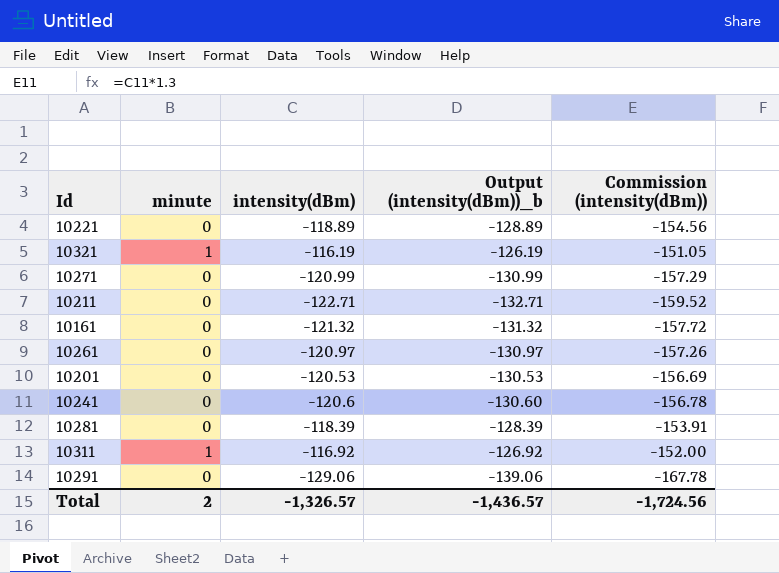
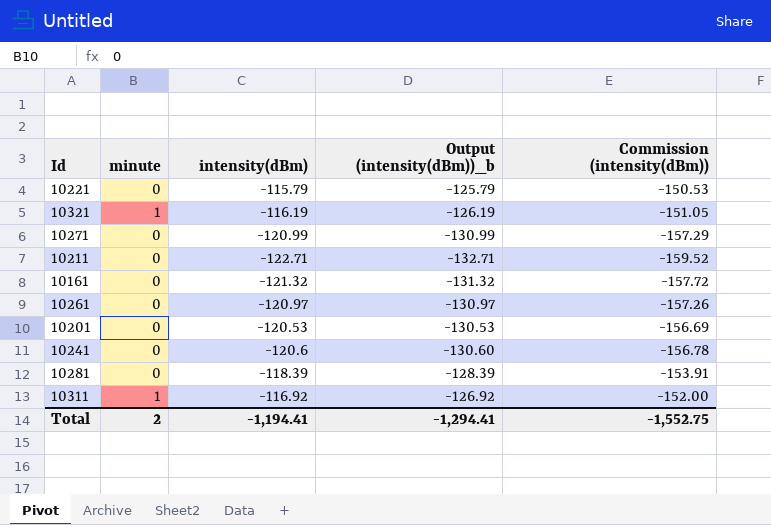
row 10291: 0 | -129.06 | -139.06 | -167.78 -> none
10221 | intensity(dBm): -118.89 -> -115.79
10221 | Output (intensity(dBm))_b: -128.89 -> -125.79
10221 | Commission (intensity(dBm)): -154.56 -> -150.53
Total | intensity(dBm): -1,326.57 -> -1,194.41
Total | Output (intensity(dBm))_b: -1,436.57 -> -1,294.41
Total | Commission (intensity(dBm)): -1,724.56 -> -1,552.75

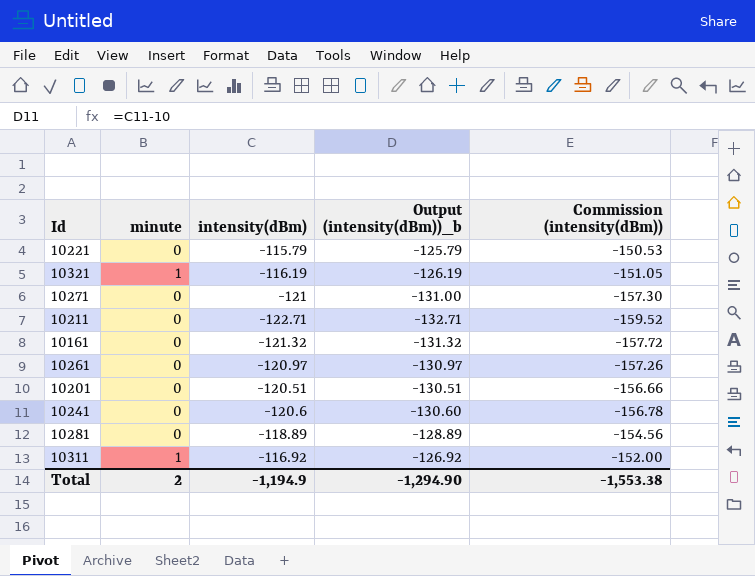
10271 | intensity(dBm): -120.99 -> -121
10271 | Output (intensity(dBm))_b: -130.99 -> -131.00
10271 | Commission (intensity(dBm)): -157.29 -> -157.30
10201 | intensity(dBm): -120.53 -> -120.51
10201 | Output (intensity(dBm))_b: -130.53 -> -130.51
10201 | Commission (intensity(dBm)): -156.69 -> -156.66
10281 | intensity(dBm): -118.39 -> -118.89
10281 | Output (intensity(dBm))_b: -128.39 -> -128.89
10281 | Commission (intensity(dBm)): -153.91 -> -154.56
Total | intensity(dBm): -1,194.41 -> -1,194.9
Total | Output (intensity(dBm))_b: -1,294.41 -> -1,294.90
Total | Commission (intensity(dBm)): -1,552.75 -> -1,553.38

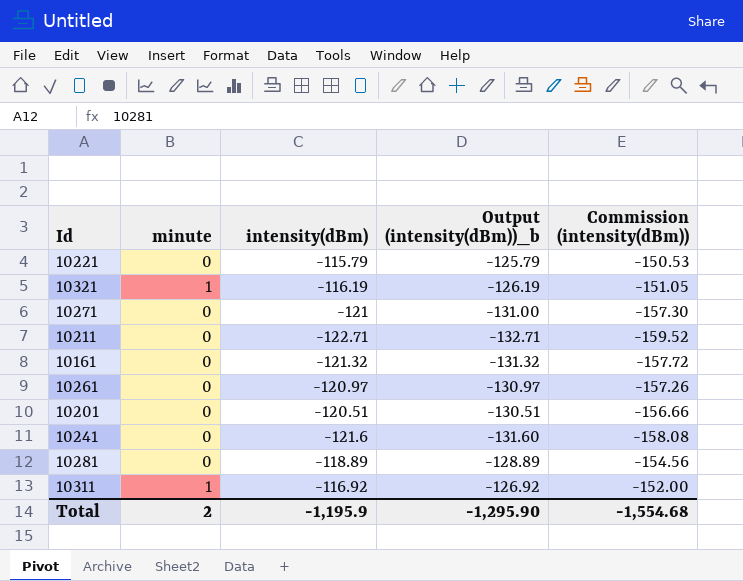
10241 | intensity(dBm): -120.6 -> -121.6
10241 | Output (intensity(dBm))_b: -130.60 -> -131.60
10241 | Commission (intensity(dBm)): -156.78 -> -158.08
Total | intensity(dBm): -1,194.9 -> -1,195.9
Total | Output (intensity(dBm))_b: -1,294.90 -> -1,295.90
Total | Commission (intensity(dBm)): -1,553.38 -> -1,554.68

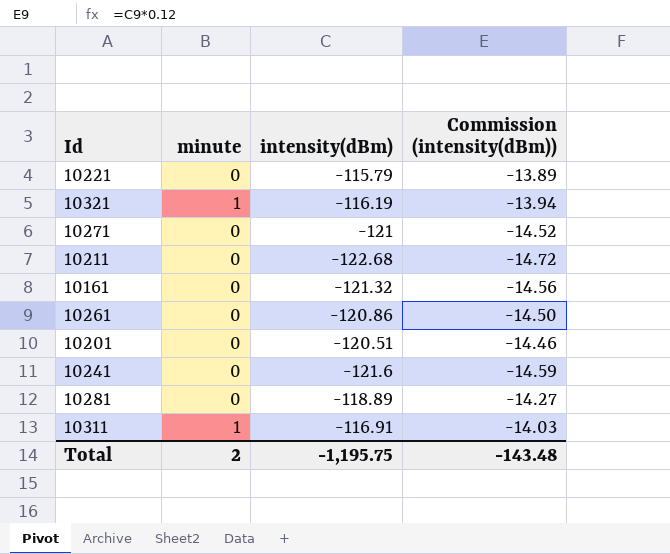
column Output (intensity(dBm))_b | formula: [intensity(dBm)] - 10 -> none
column Commission (intensity(dBm)) | formula: [intensity(dBm)] * 1.3 -> [intensity(dBm)] * 0.12
10211 | intensity(dBm): -122.71 -> -122.68
10261 | intensity(dBm): -120.97 -> -120.86
10311 | intensity(dBm): -116.92 -> -116.91
Total | intensity(dBm): -1,195.9 -> -1,195.75
Total | Commission (intensity(dBm)): -1,554.68 -> -143.48

